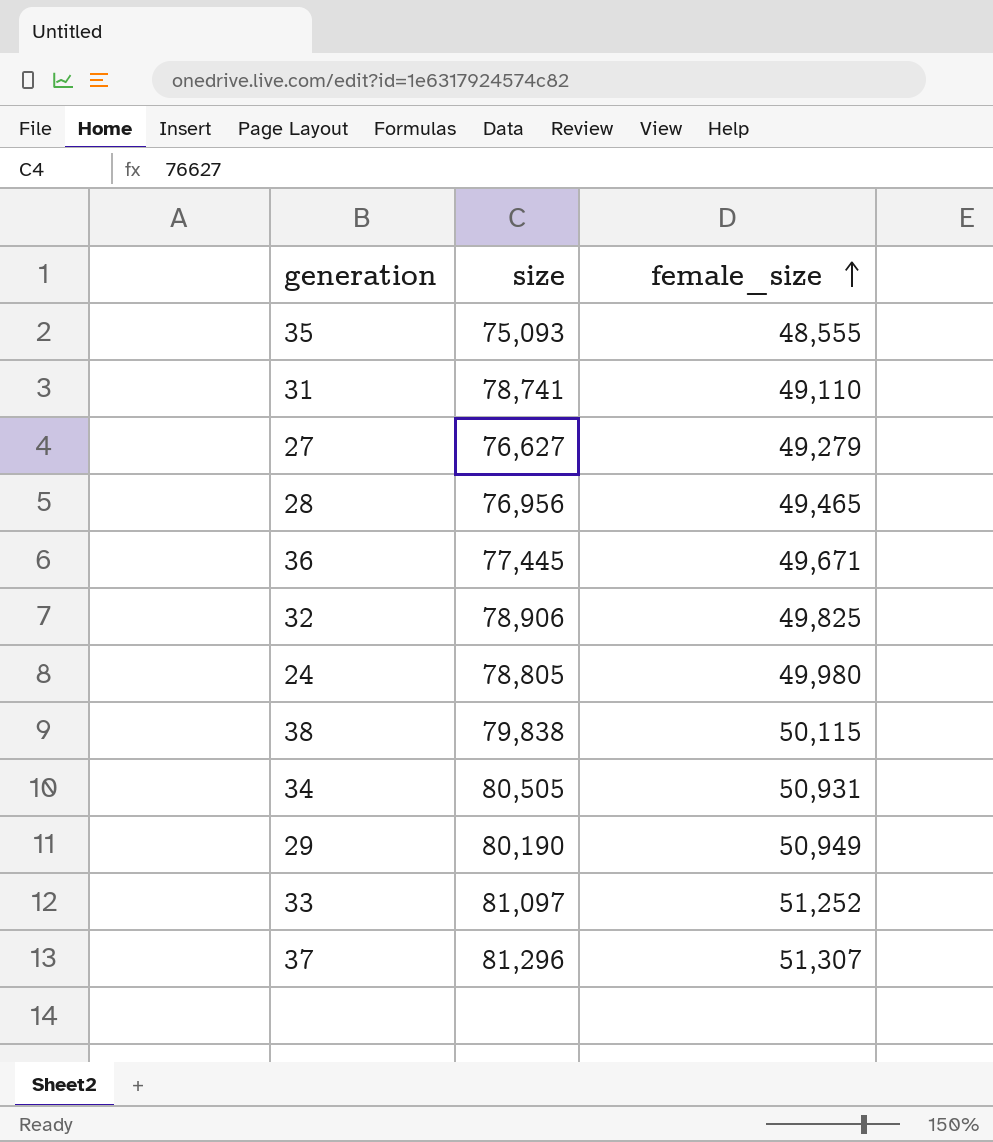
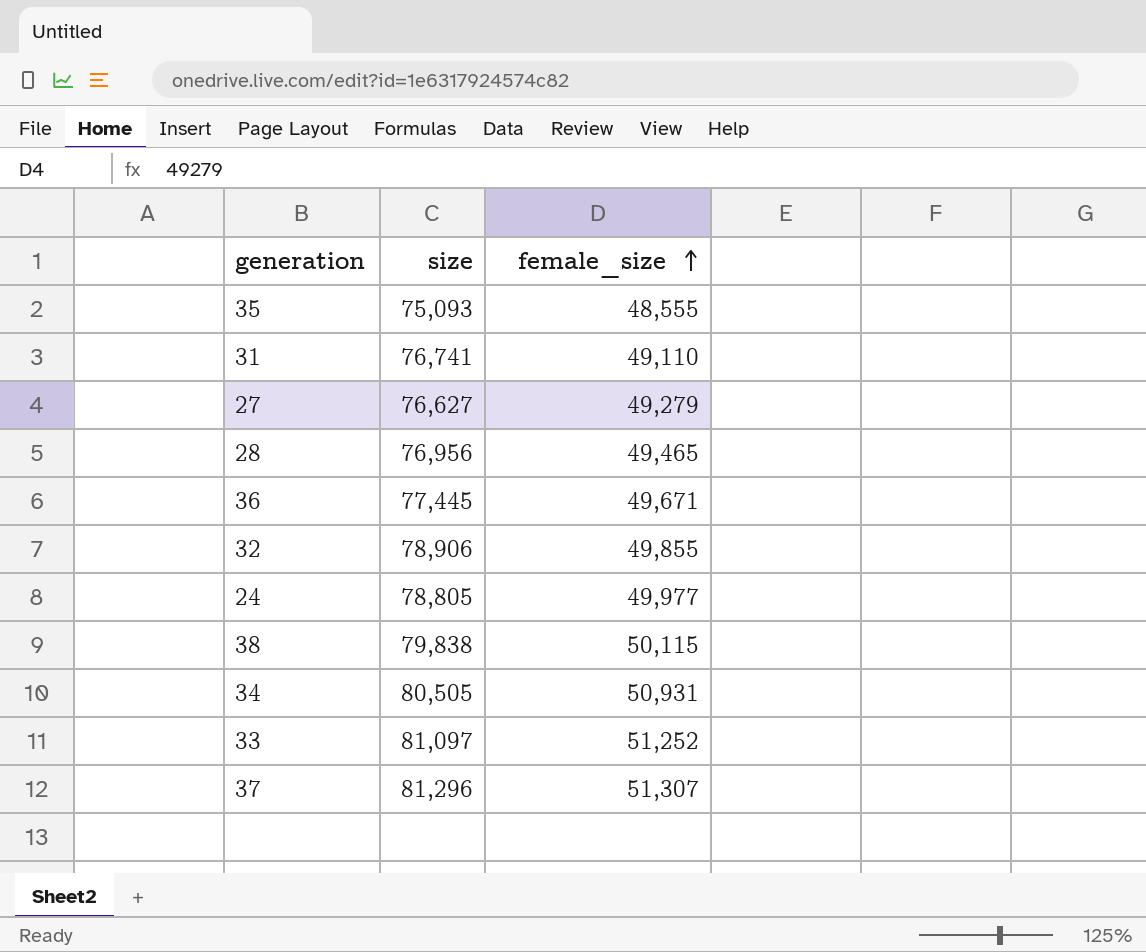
row 29: 80,190 | 50,949 -> none
31 | size: 78,741 -> 76,741
32 | female_size: 49,825 -> 49,855
24 | female_size: 49,980 -> 49,977

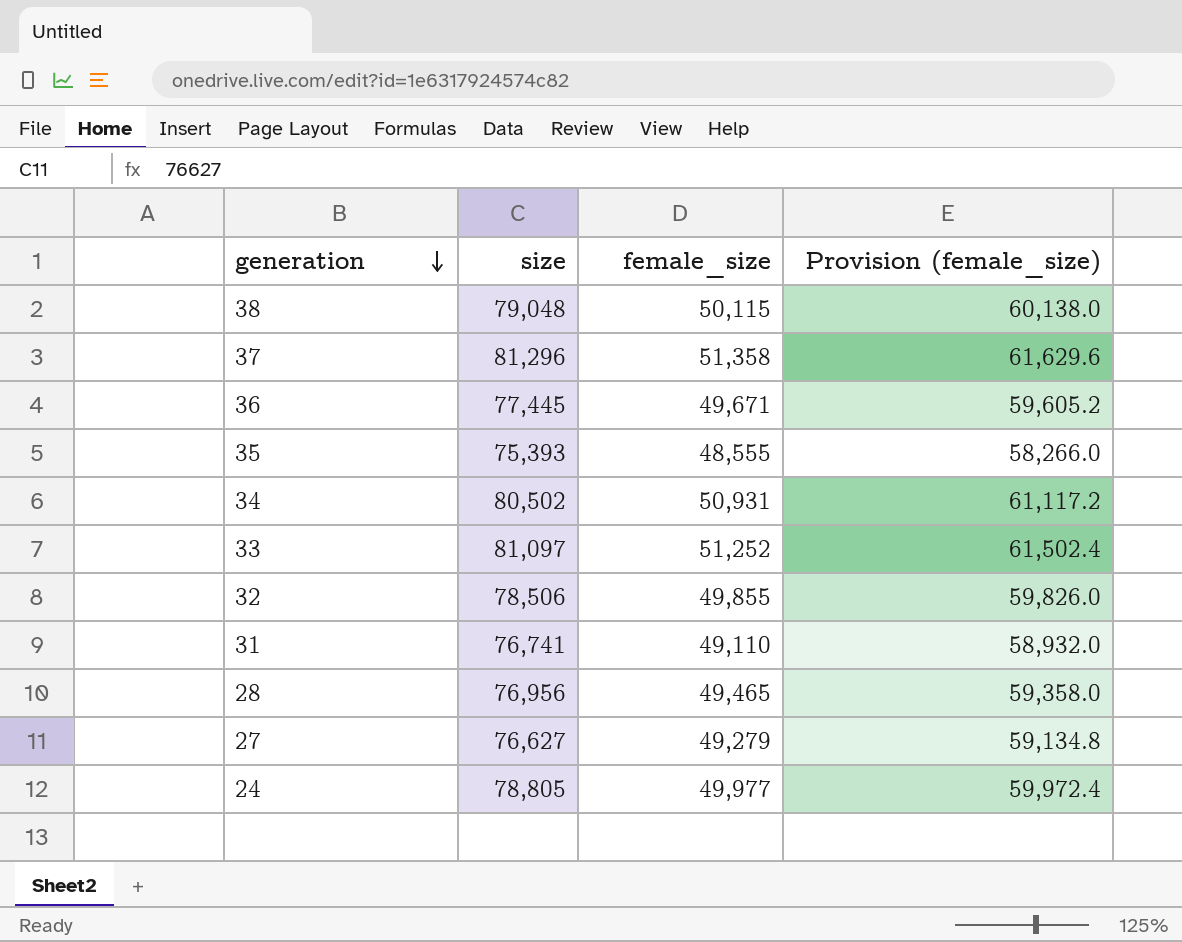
row order: female_size ascending -> generation descending
column Provision (female_size) | formula: none -> [female_size] * 1.2
38 | size: 79,838 -> 79,048
37 | female_size: 51,307 -> 51,358
35 | size: 75,093 -> 75,393
34 | size: 80,505 -> 80,502
32 | size: 78,906 -> 78,506

